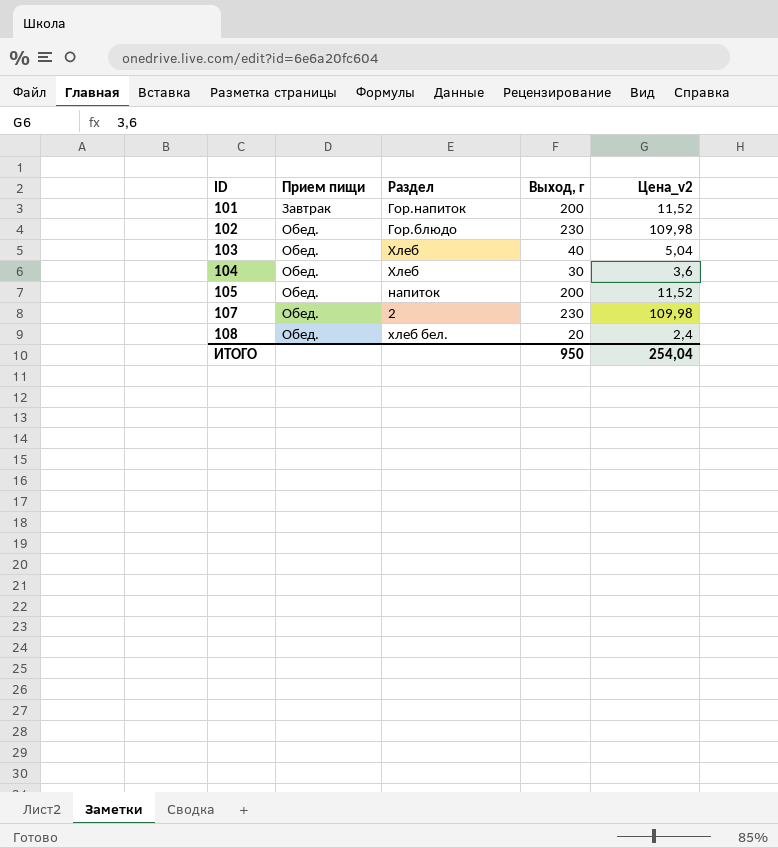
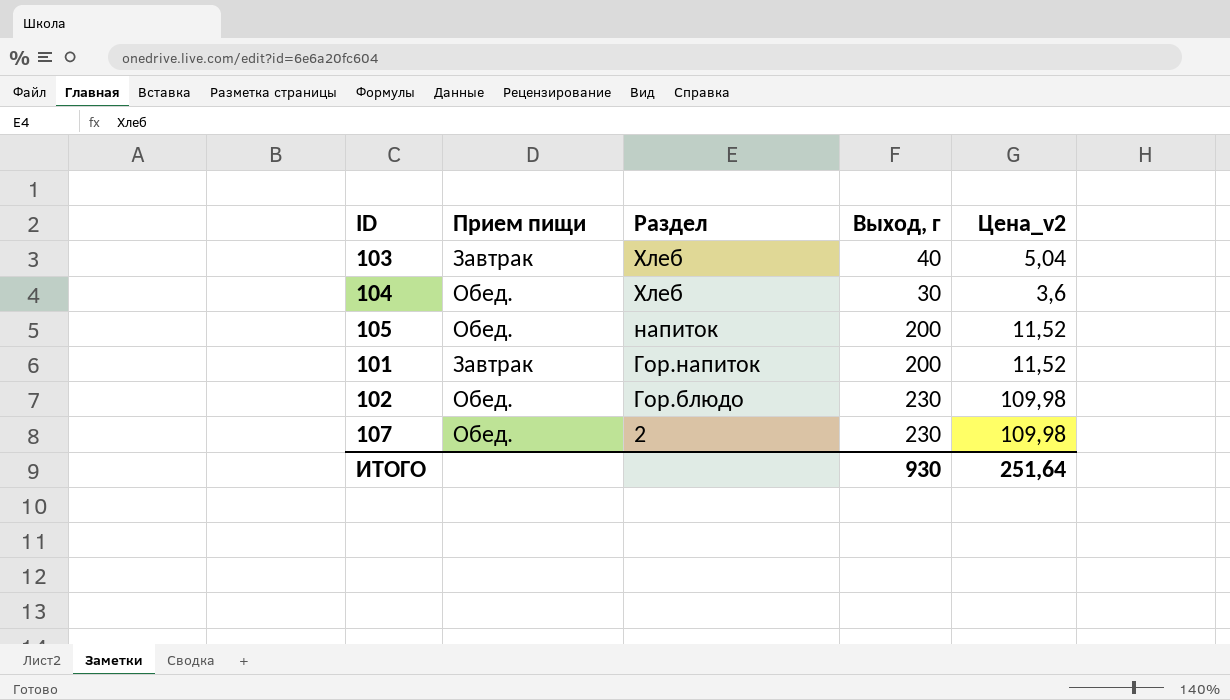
row order: ID ascending -> Раздел descending
row 108: Обед. | хлеб бел. | 20 | 2,4 -> none
103 | Прием пищи: Обед. -> Завтрак
ИТОГО | Выход, г: 950 -> 930
ИТОГО | Цена_v2: 254,04 -> 251,64

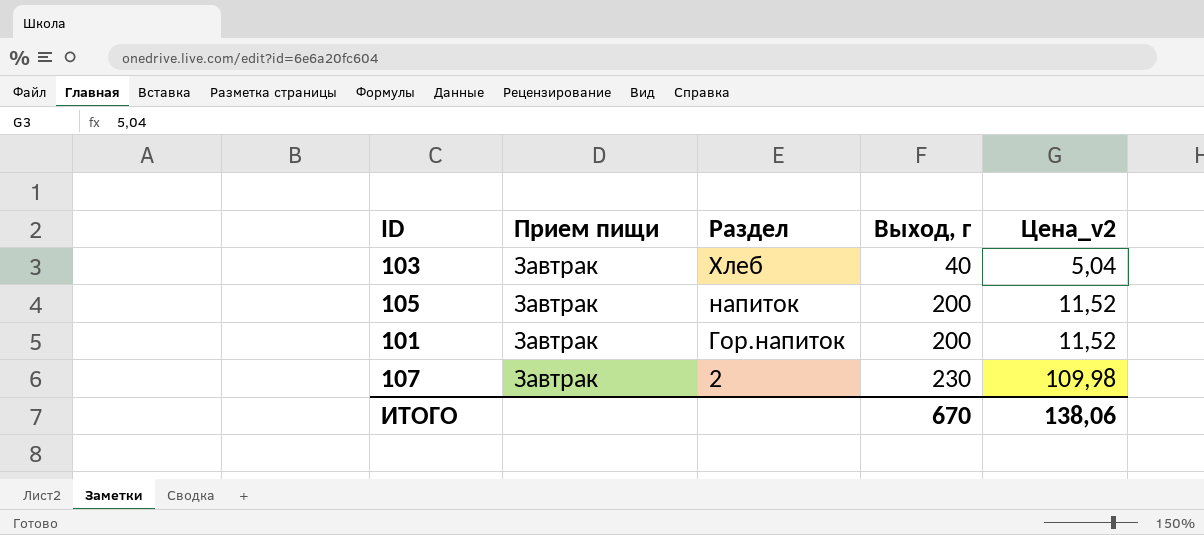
row 104: Обед. | Хлеб | 30 | 3,6 -> none
row 102: Обед. | Гор.блюдо | 230 | 109,98 -> none
105 | Прием пищи: Обед. -> Завтрак
107 | Прием пищи: Обед. -> Завтрак
ИТОГО | Выход, г: 930 -> 670
ИТОГО | Цена_v2: 251,64 -> 138,06

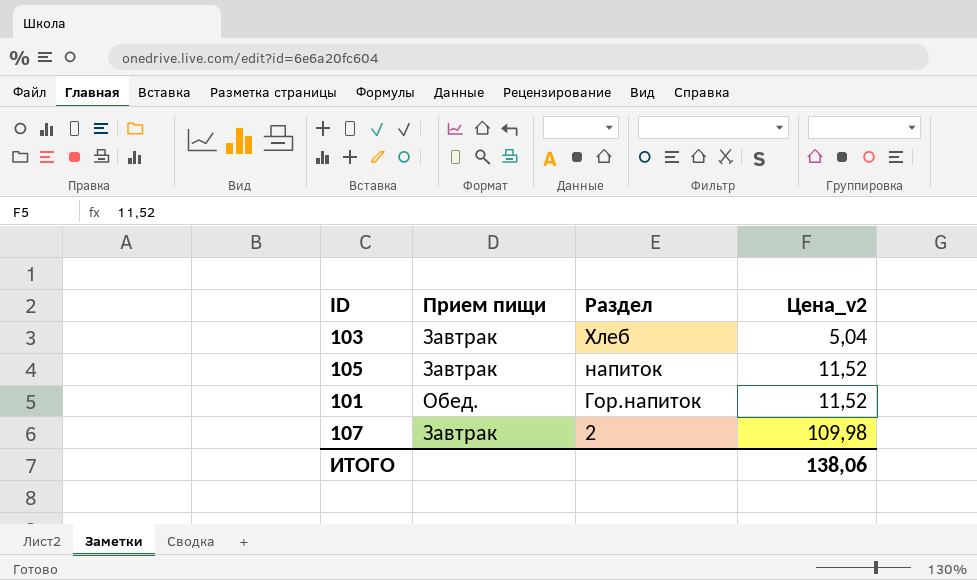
column Выход, г | position: 4 -> none
101 | Прием пищи: Завтрак -> Обед.

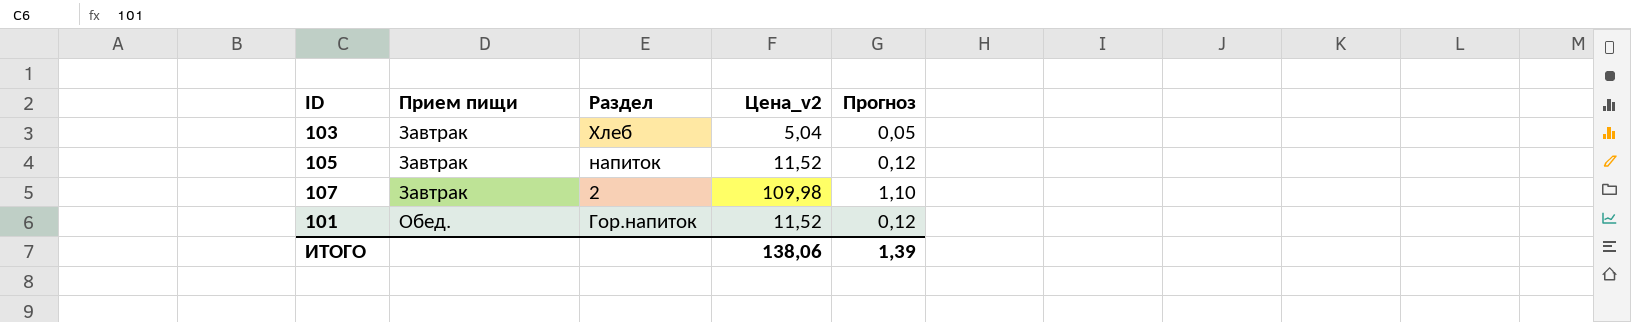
row order: Раздел descending -> Прием пищи ascending
column Прогноз | formula: none -> [Цена_v2] * 0,01

